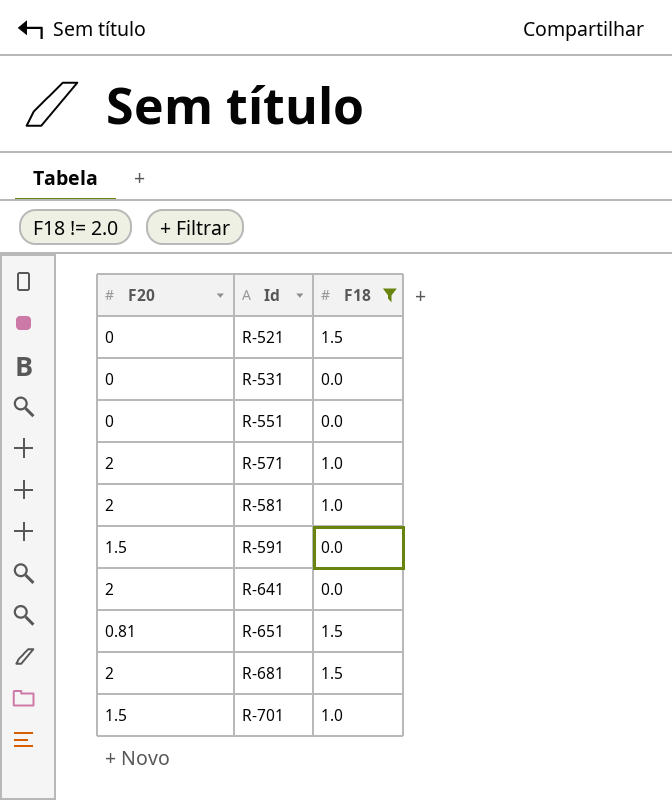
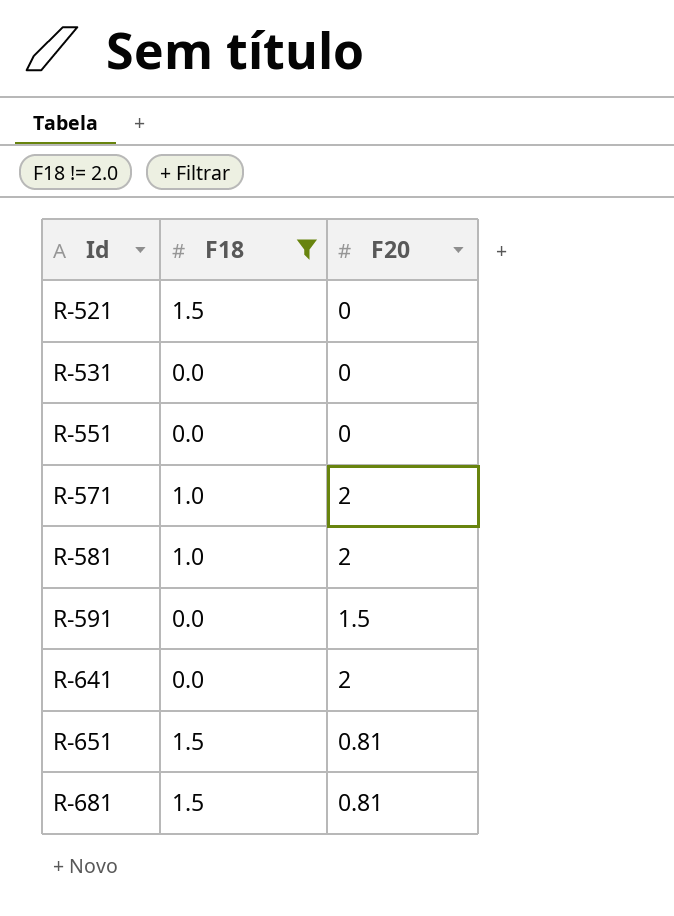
column F20 | position: 1 -> 3
row R-701: 1.5 | 1.0 -> none
R-681 | F20: 2 -> 0.81

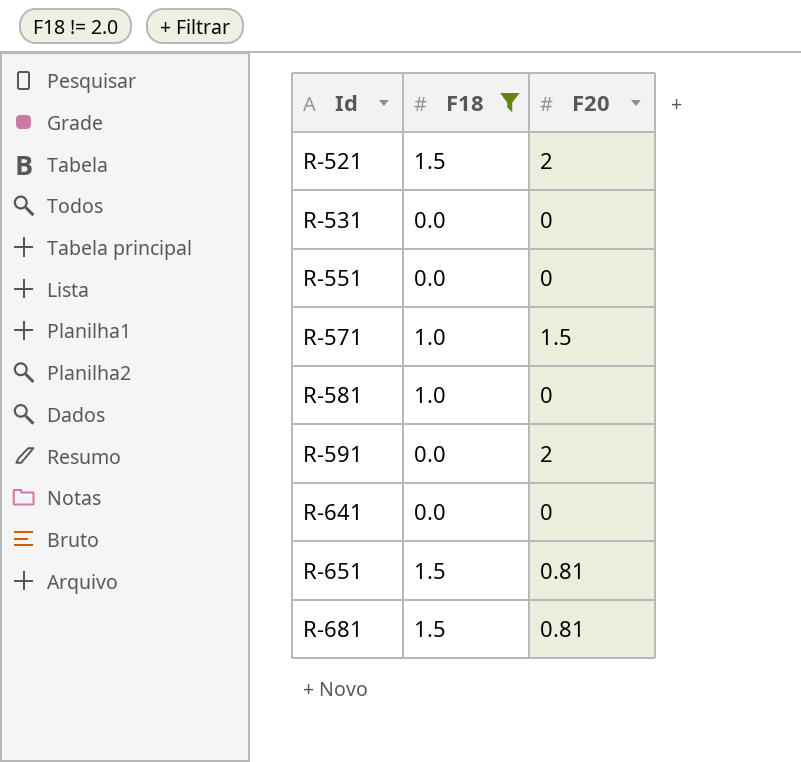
R-521 | F20: 0 -> 2
R-571 | F20: 2 -> 1.5
R-581 | F20: 2 -> 0
R-591 | F20: 1.5 -> 2
R-641 | F20: 2 -> 0

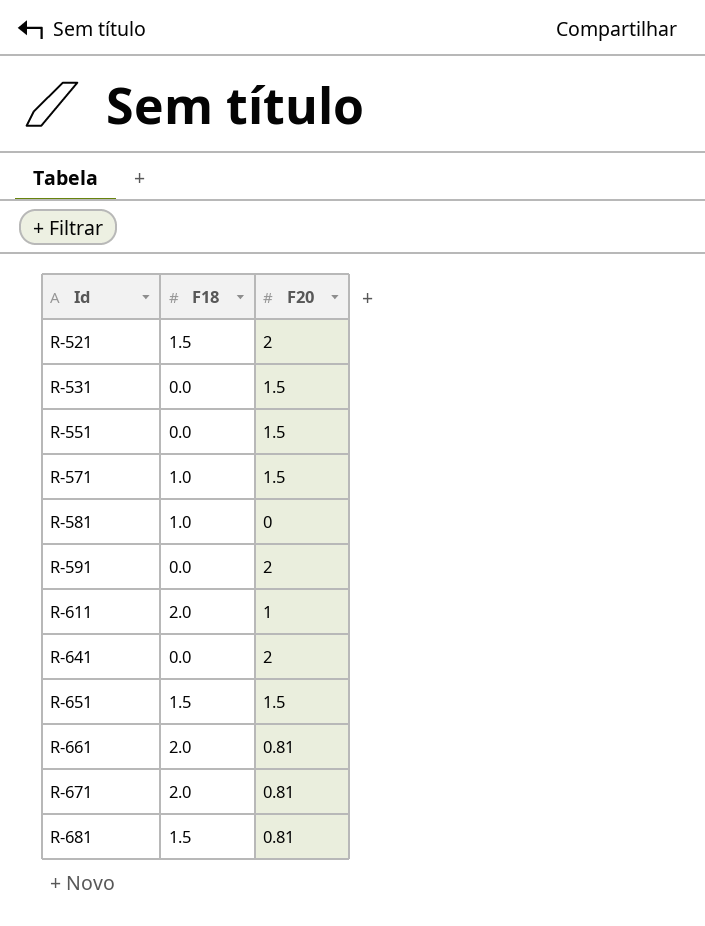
filter: F18 != 2.0 -> none
R-531 | F20: 0 -> 1.5
R-551 | F20: 0 -> 1.5
R-641 | F20: 0 -> 2
R-651 | F20: 0.81 -> 1.5

